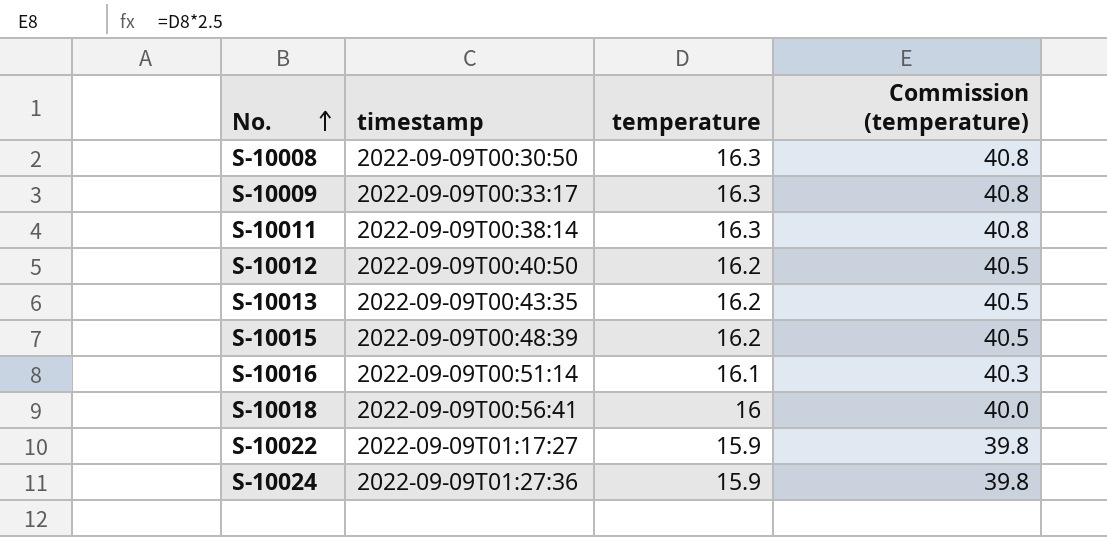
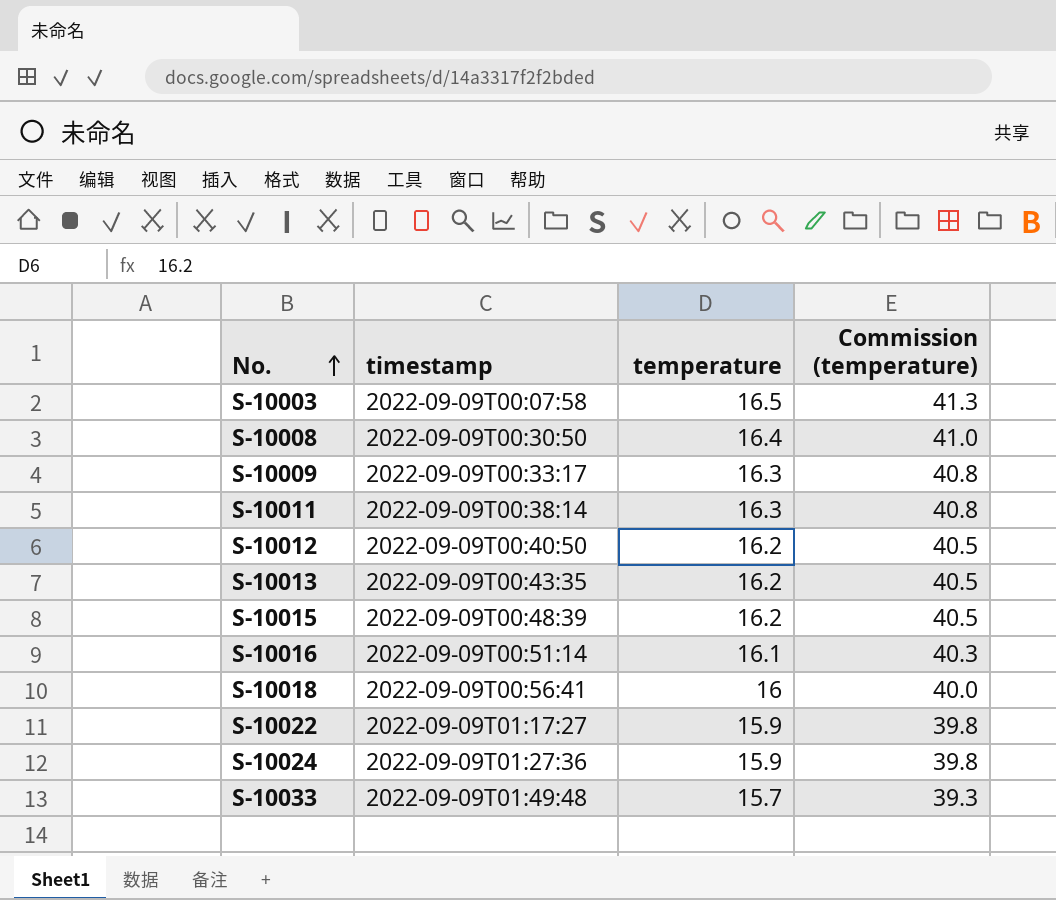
row S-10003: none -> 2022-09-09T00:07:58 | 16.5 | 41.3
S-10008 | temperature: 16.3 -> 16.4
S-10008 | Commission (temperature): 40.8 -> 41.0
row S-10033: none -> 2022-09-09T01:49:48 | 15.7 | 39.3

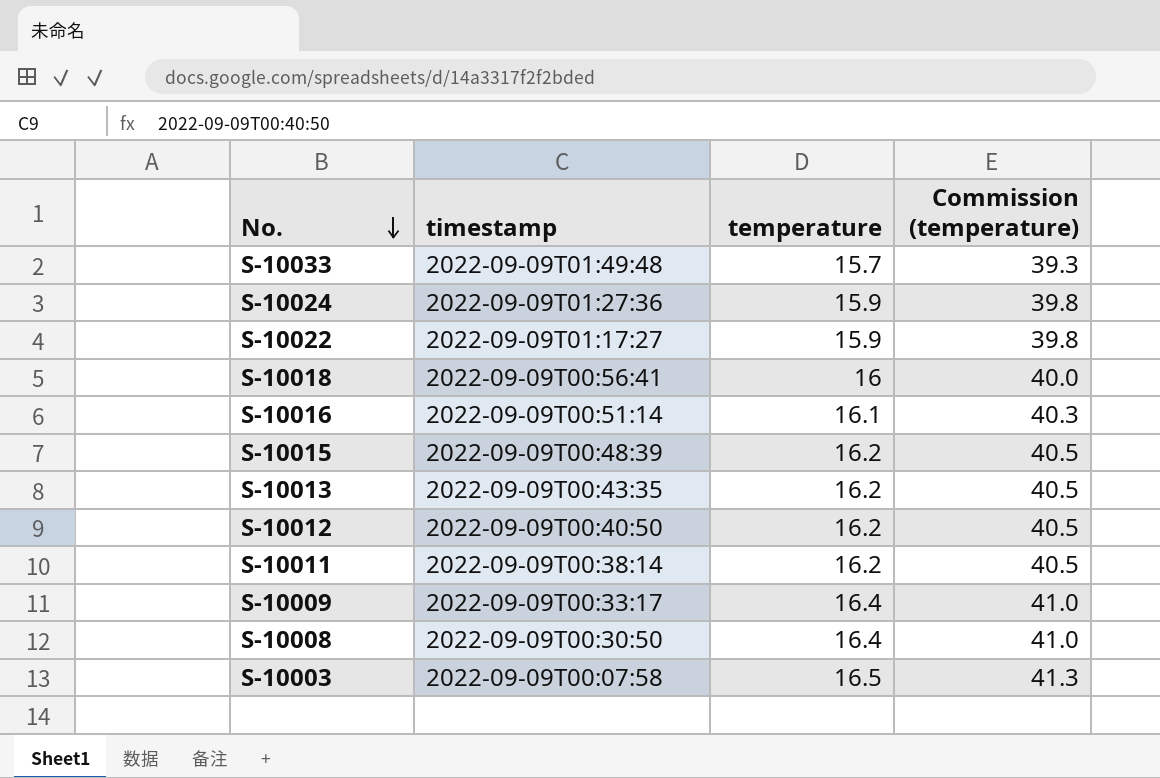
row order: No. ascending -> No. descending
S-10011 | temperature: 16.3 -> 16.2
S-10011 | Commission (temperature): 40.8 -> 40.5
S-10009 | temperature: 16.3 -> 16.4
S-10009 | Commission (temperature): 40.8 -> 41.0

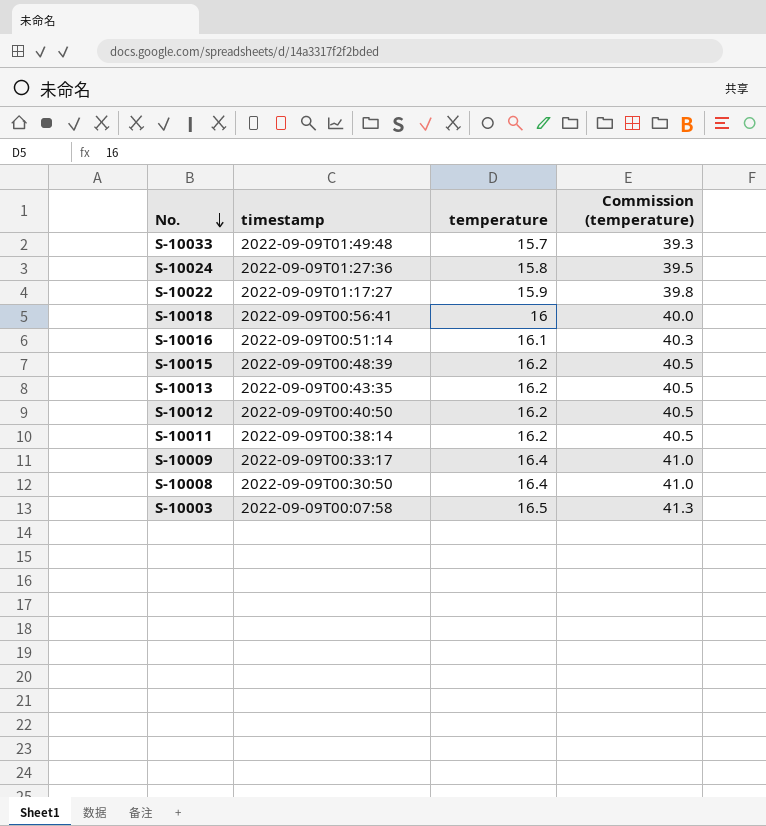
S-10024 | temperature: 15.9 -> 15.8
S-10024 | Commission (temperature): 39.8 -> 39.5

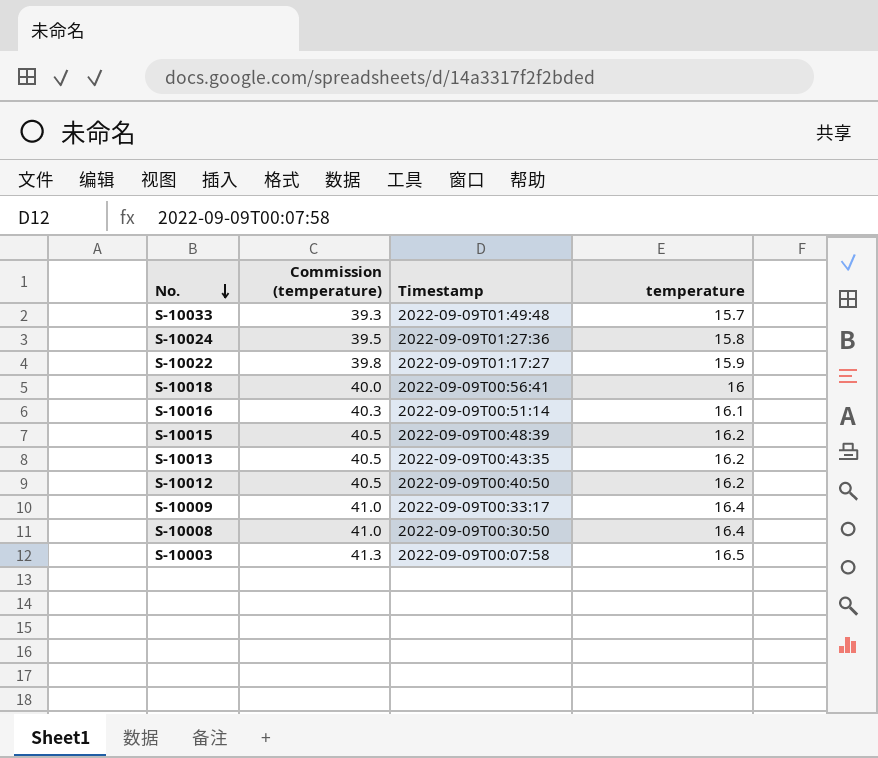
column Commission (temperature) | position: 4 -> 2
column name: timestamp -> Timestamp
row S-10011: 2022-09-09T00:38:14 | 16.2 | 40.5 -> none

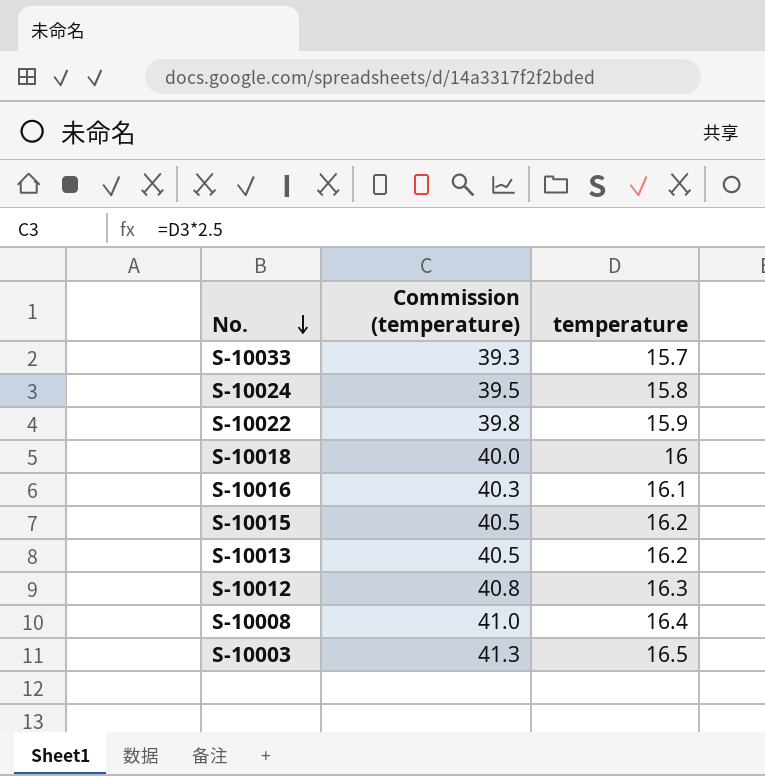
column Timestamp | position: 3 -> none
row S-10009: 41.0 | 2022-09-09T00:33:17 | 16.4 -> none
S-10012 | Commission (temperature): 40.5 -> 40.8
S-10012 | temperature: 16.2 -> 16.3

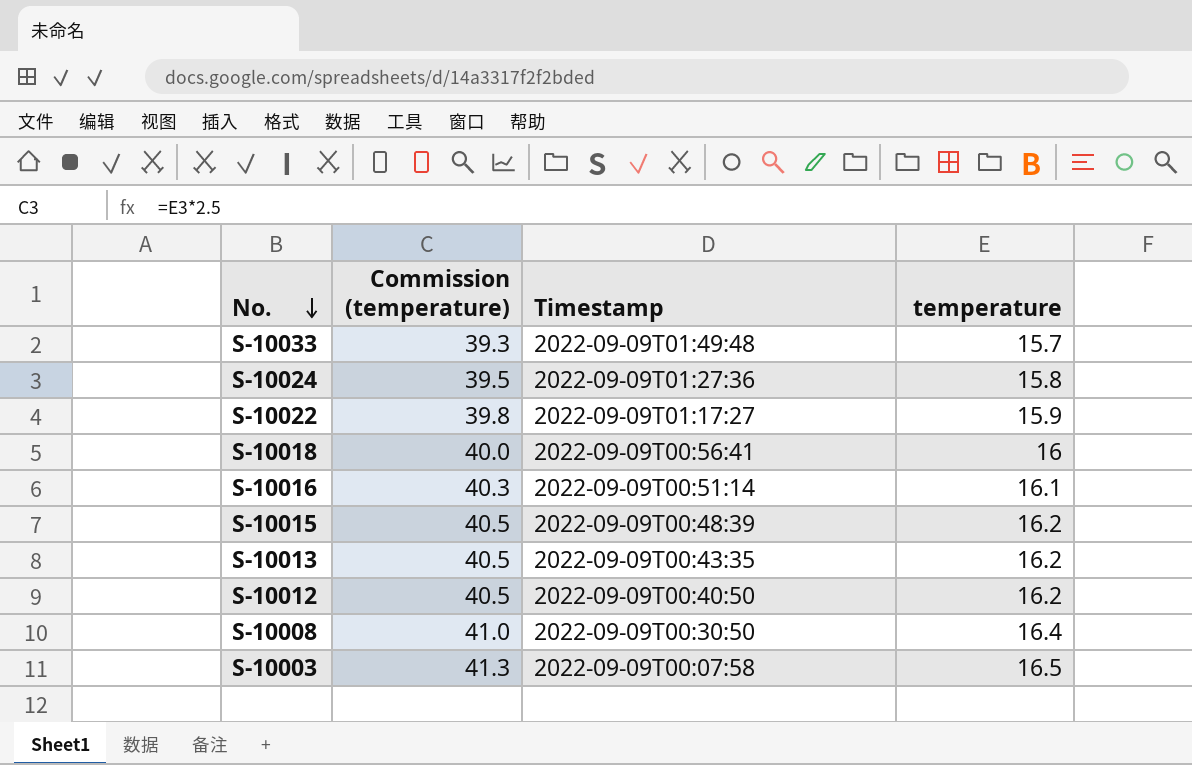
column Timestamp | position: none -> 3
S-10012 | Commission (temperature): 40.8 -> 40.5
S-10012 | temperature: 16.3 -> 16.2

